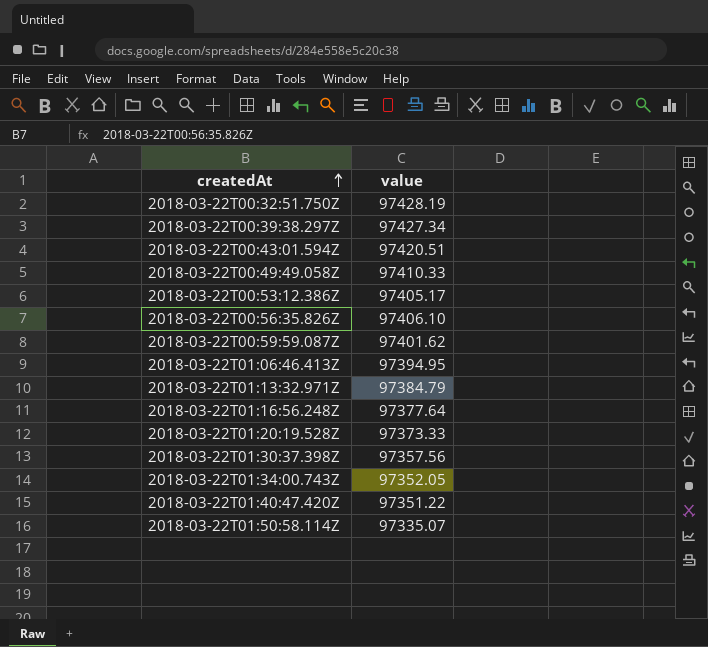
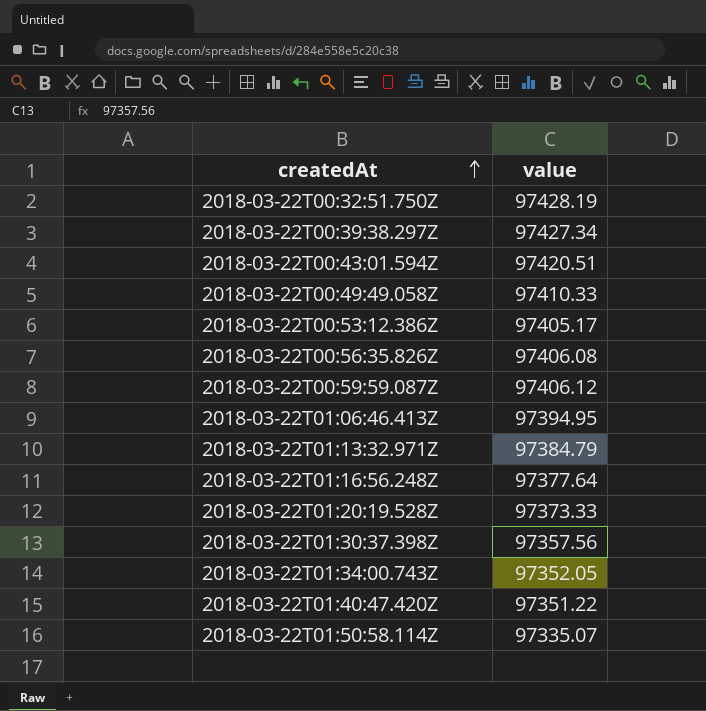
2018-03-22T00:56:35.826Z | value: 97406.10 -> 97406.08
2018-03-22T00:59:59.087Z | value: 97401.62 -> 97406.12

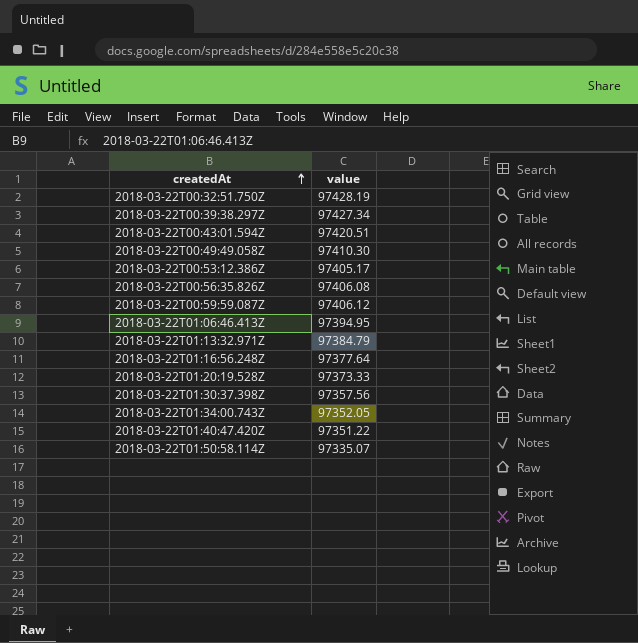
2018-03-22T00:49:49.058Z | value: 97410.33 -> 97410.30

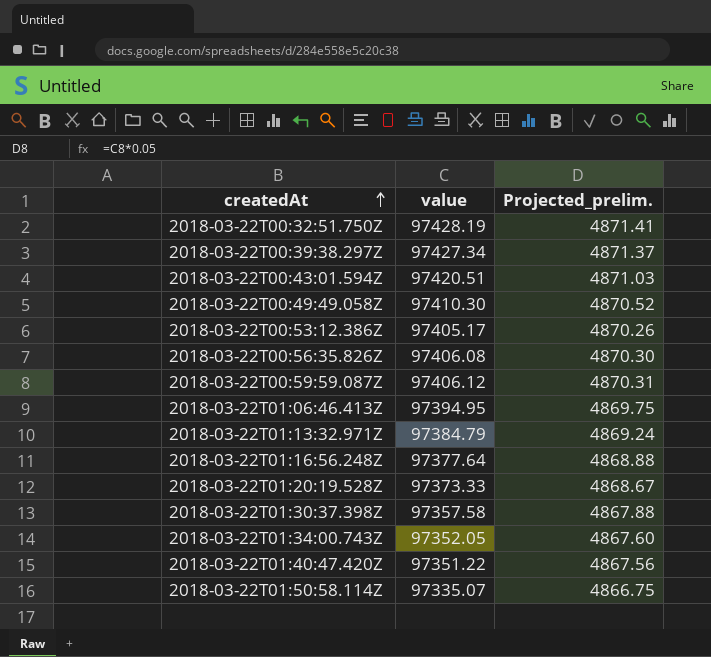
column Projected_prelim. | formula: none -> [value] * 0.05
2018-03-22T01:30:37.398Z | value: 97357.56 -> 97357.58

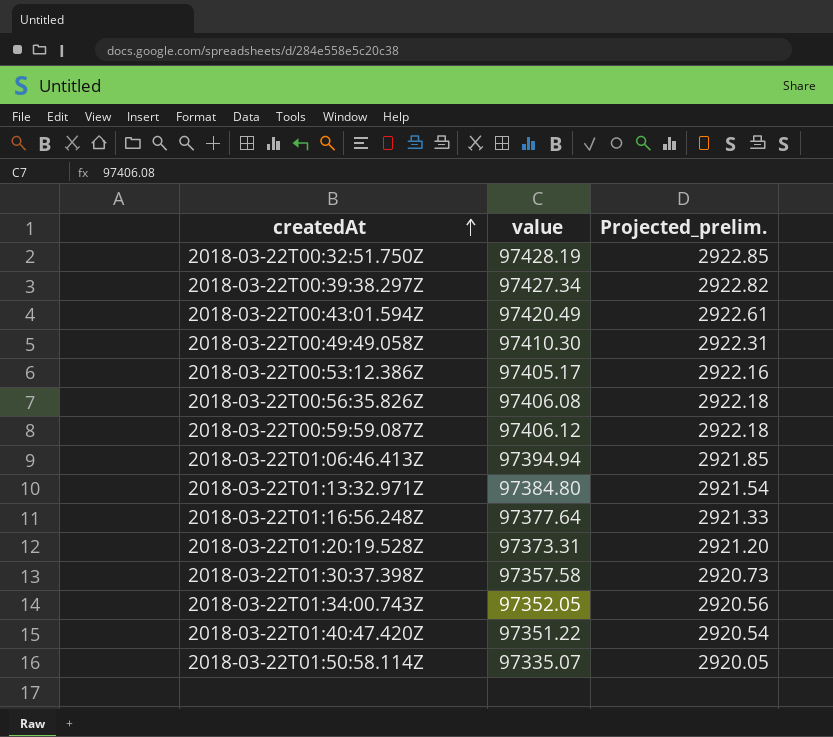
column Projected_prelim. | formula: [value] * 0.05 -> [value] * 0.03
2018-03-22T00:43:01.594Z | value: 97420.51 -> 97420.49
2018-03-22T01:06:46.413Z | value: 97394.95 -> 97394.94
2018-03-22T01:13:32.971Z | value: 97384.79 -> 97384.80
2018-03-22T01:20:19.528Z | value: 97373.33 -> 97373.31

